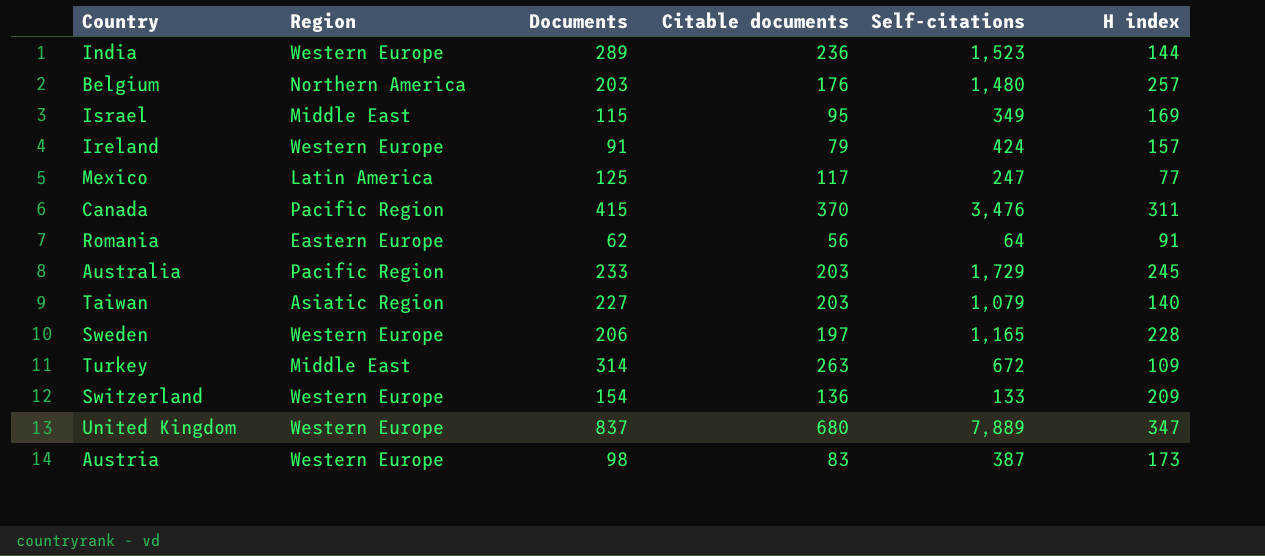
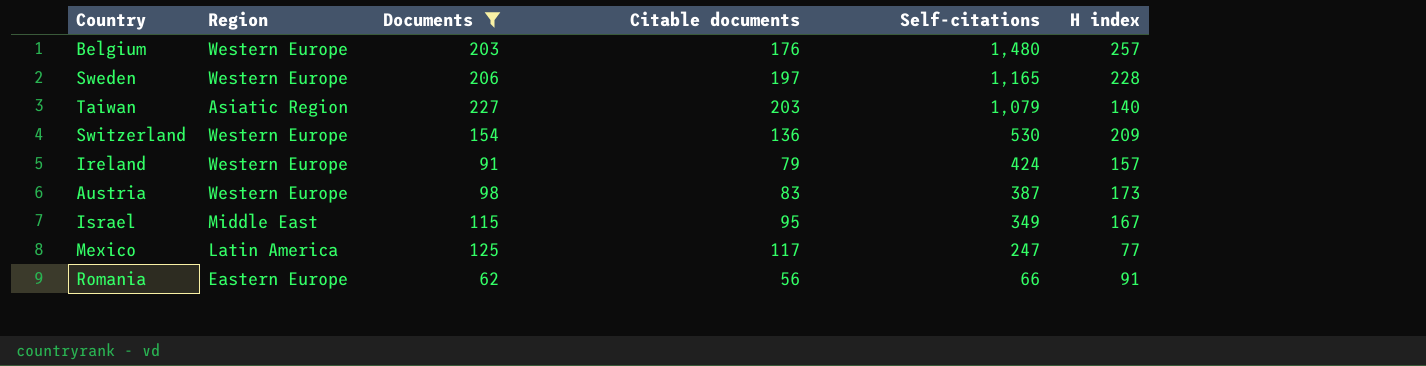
filter: none -> Documents <= 227
row order: none -> Self-citations descending
Belgium | Region: Northern America -> Western Europe
Switzerland | Self-citations: 133 -> 530
Israel | H index: 169 -> 167
Romania | Self-citations: 64 -> 66

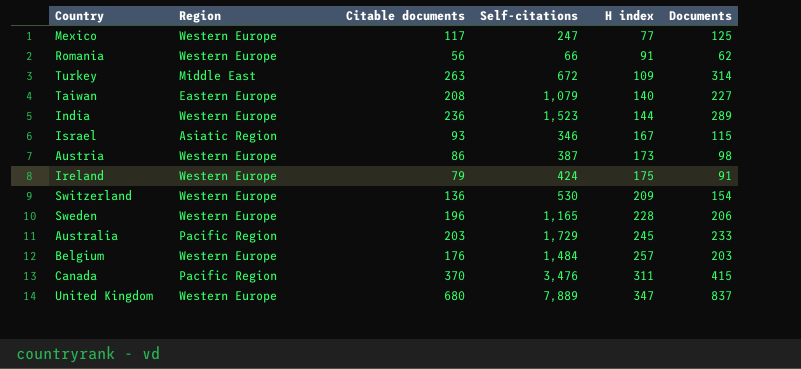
filter: Documents <= 227 -> none
row order: Self-citations descending -> H index ascending
column Documents | position: 3 -> 6
Mexico | Region: Latin America -> Western Europe
Romania | Region: Eastern Europe -> Western Europe
Taiwan | Region: Asiatic Region -> Eastern Europe
Taiwan | Citable documents: 203 -> 208
Israel | Region: Middle East -> Asiatic Region
Israel | Citable documents: 95 -> 93
Israel | Self-citations: 349 -> 346
Austria | Citable documents: 83 -> 86
Ireland | H index: 157 -> 175
Sweden | Citable documents: 197 -> 196
Belgium | Self-citations: 1,480 -> 1,484

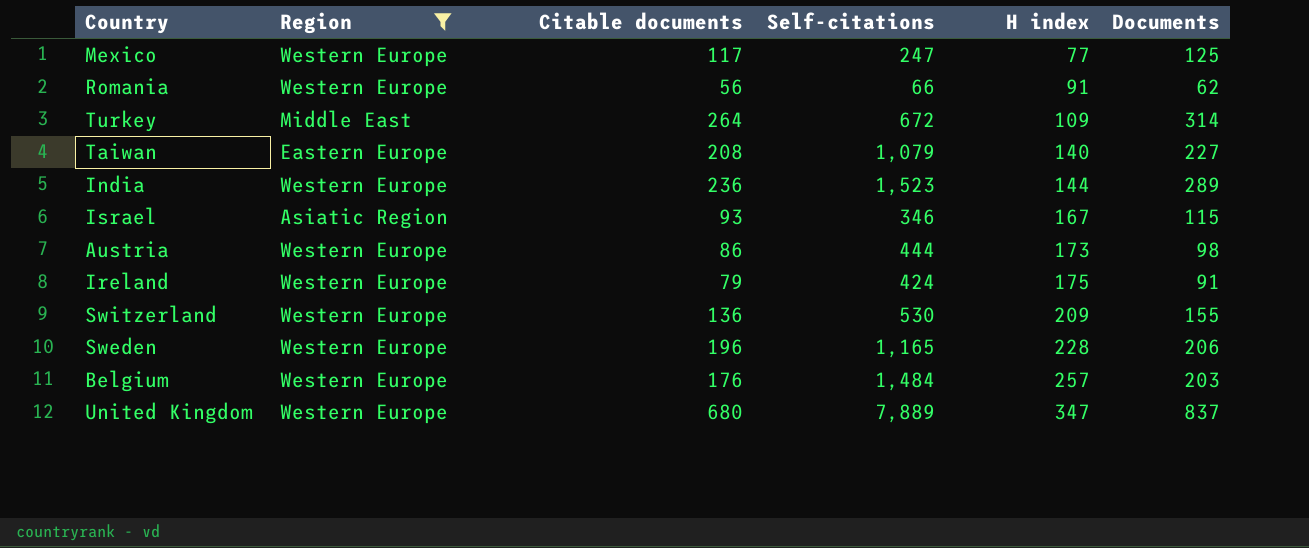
filter: none -> Region != Pacific Region
Turkey | Citable documents: 263 -> 264
Austria | Self-citations: 387 -> 444
Switzerland | Documents: 154 -> 155

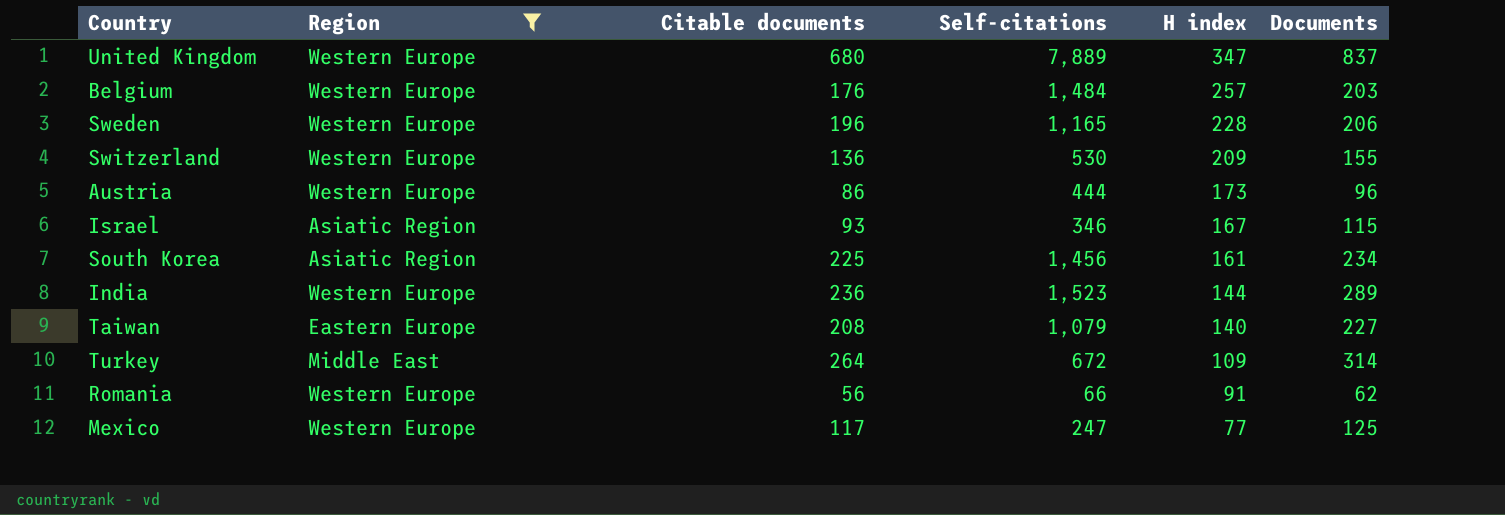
row order: H index ascending -> H index descending
row Ireland: Western Europe | 79 | 424 | 175 | 91 -> none
Austria | Documents: 98 -> 96
row South Korea: none -> Asiatic Region | 225 | 1,456 | 161 | 234

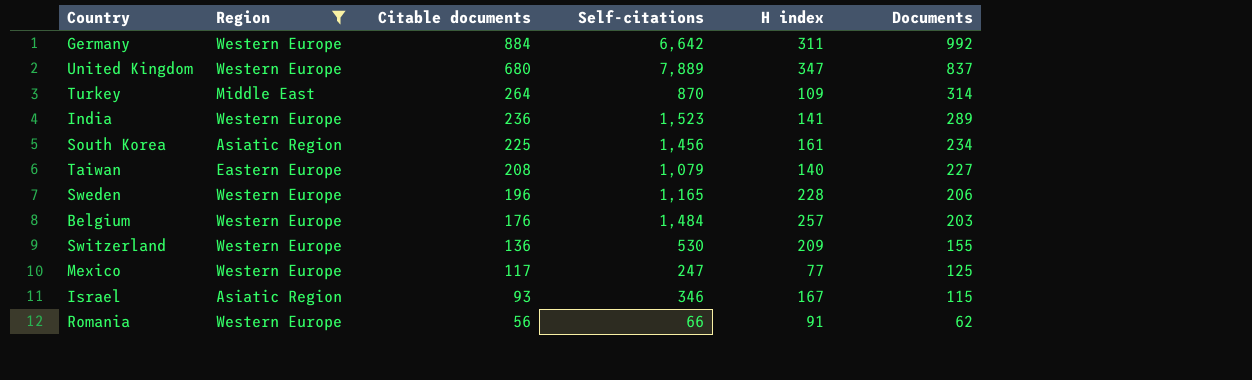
row order: H index descending -> Citable documents descending
row Austria: Western Europe | 86 | 444 | 173 | 96 -> none
row Germany: none -> Western Europe | 884 | 6,642 | 311 | 992
Turkey | Self-citations: 672 -> 870
India | H index: 144 -> 141

